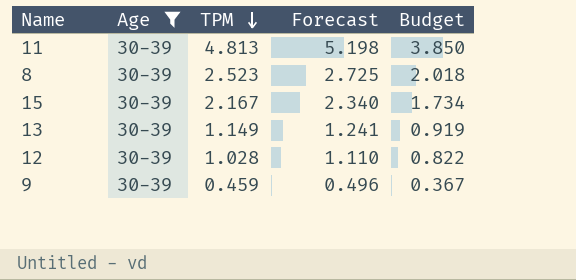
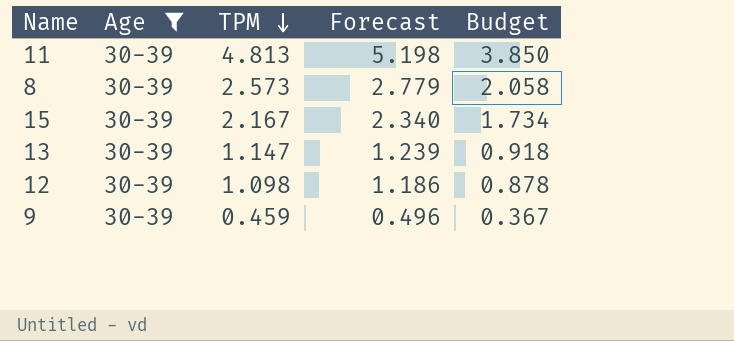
8 | TPM: 2.523 -> 2.573
8 | Forecast: 2.725 -> 2.779
8 | Budget: 2.018 -> 2.058
13 | TPM: 1.149 -> 1.147
13 | Forecast: 1.241 -> 1.239
13 | Budget: 0.919 -> 0.918
12 | TPM: 1.028 -> 1.098
12 | Forecast: 1.110 -> 1.186
12 | Budget: 0.822 -> 0.878

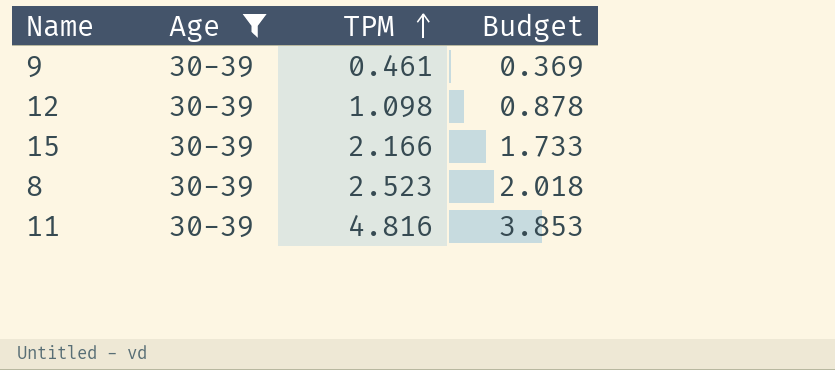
row order: TPM descending -> TPM ascending
column Forecast | formula: [TPM] * 1.08 -> none
row 13: 30-39 | 1.147 | 1.239 | 0.918 -> none
9 | TPM: 0.459 -> 0.461
9 | Budget: 0.367 -> 0.369
15 | TPM: 2.167 -> 2.166
15 | Budget: 1.734 -> 1.733
8 | TPM: 2.573 -> 2.523
8 | Budget: 2.058 -> 2.018
11 | TPM: 4.813 -> 4.816
11 | Budget: 3.850 -> 3.853

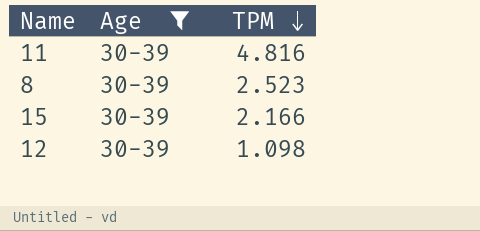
row order: TPM ascending -> TPM descending
column Budget | formula: [TPM] * 0.8 -> none
row 9: 30-39 | 0.461 | 0.369 -> none

